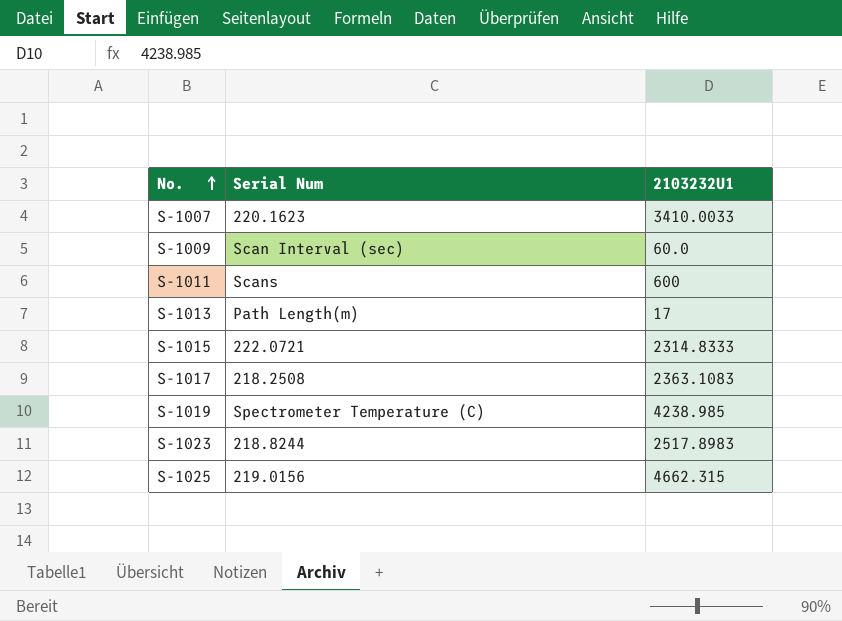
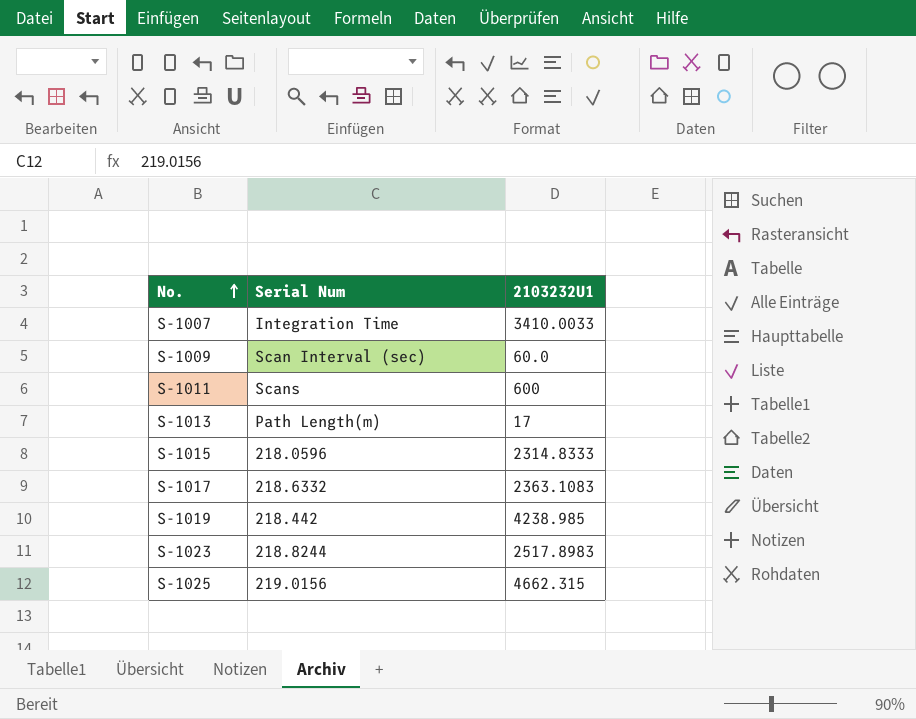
S-1007 | Serial Num: 220.1623 -> Integration Time
S-1015 | Serial Num: 222.0721 -> 218.0596
S-1017 | Serial Num: 218.2508 -> 218.6332
S-1019 | Serial Num: Spectrometer Temperature (C) -> 218.442

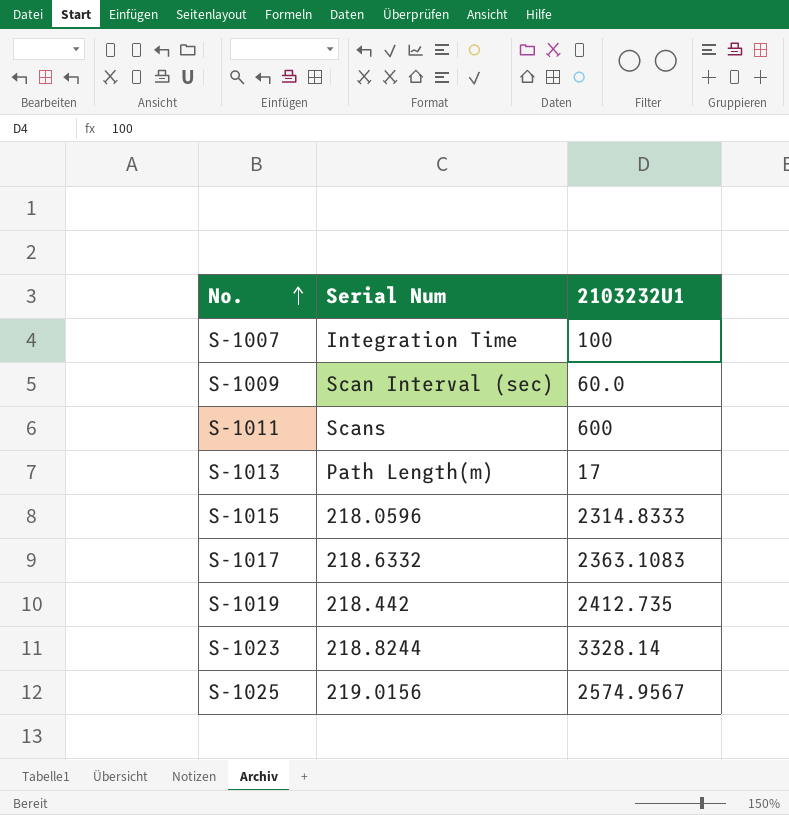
S-1007 | 2103232U1: 3410.0033 -> 100
S-1019 | 2103232U1: 4238.985 -> 2412.735
S-1023 | 2103232U1: 2517.8983 -> 3328.14
S-1025 | 2103232U1: 4662.315 -> 2574.9567

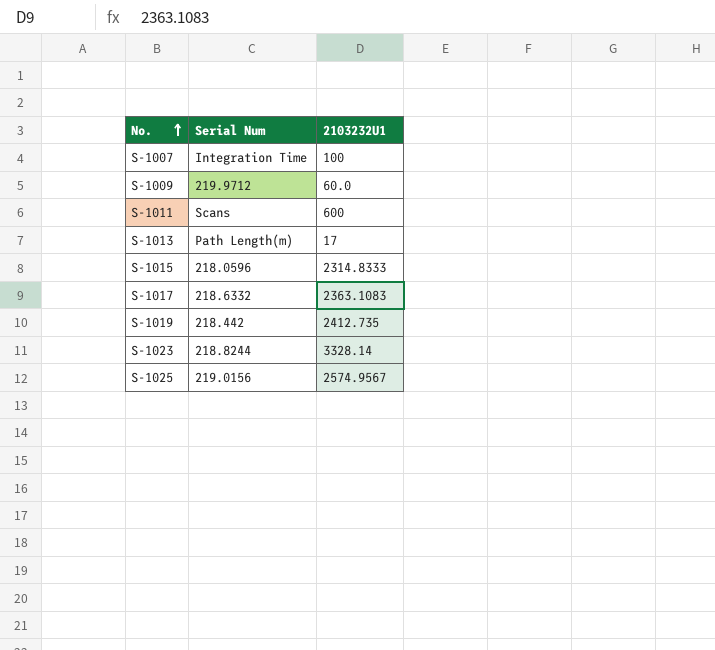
S-1009 | Serial Num: Scan Interval (sec) -> 219.9712

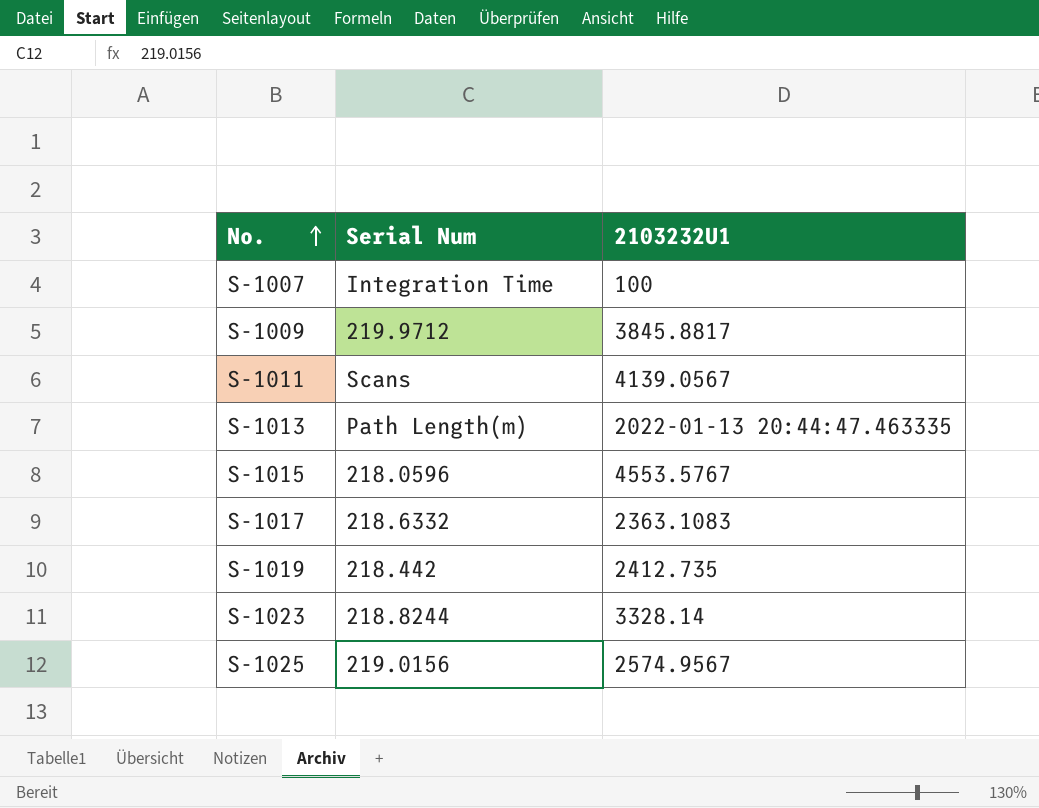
S-1009 | 2103232U1: 60.0 -> 3845.8817
S-1011 | 2103232U1: 600 -> 4139.0567
S-1013 | 2103232U1: 17 -> 2022-01-13 20:44:47.463335
S-1015 | 2103232U1: 2314.8333 -> 4553.5767

